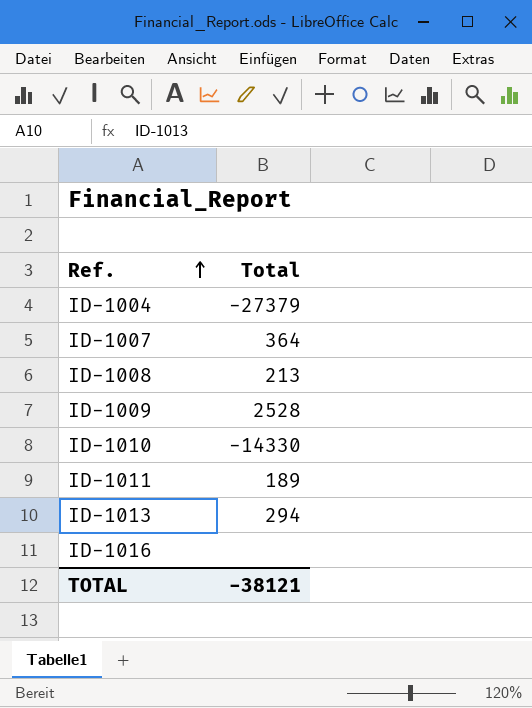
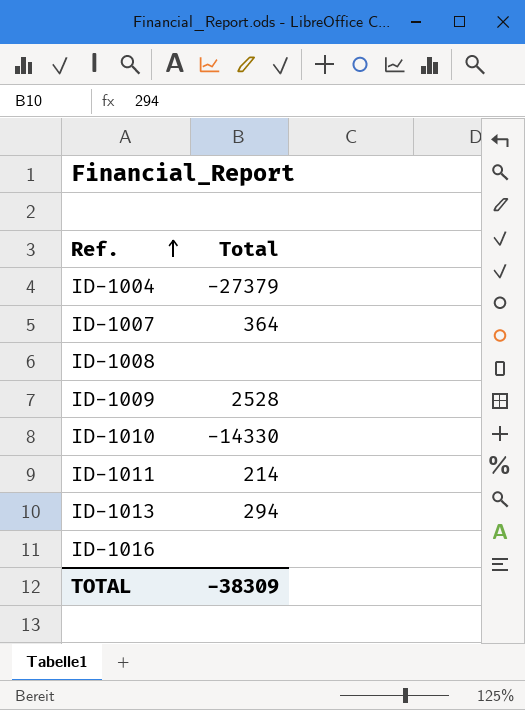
ID-1008 | Total: 213 -> none
ID-1011 | Total: 189 -> 214
TOTAL | Total: -38121 -> -38309

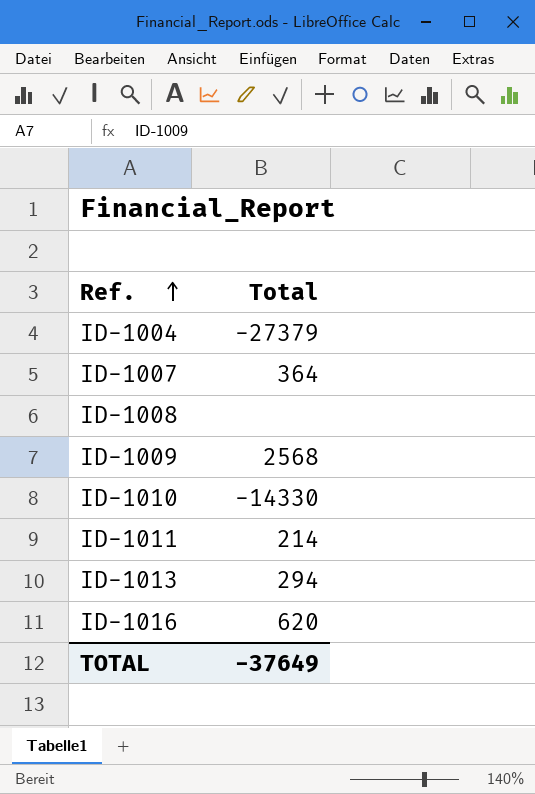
ID-1009 | Total: 2528 -> 2568
ID-1016 | Total: none -> 620
TOTAL | Total: -38309 -> -37649

